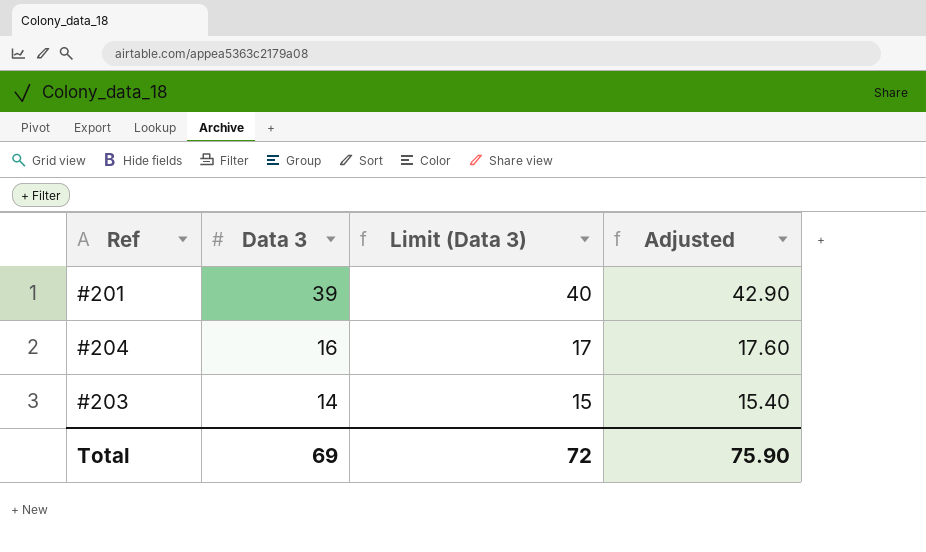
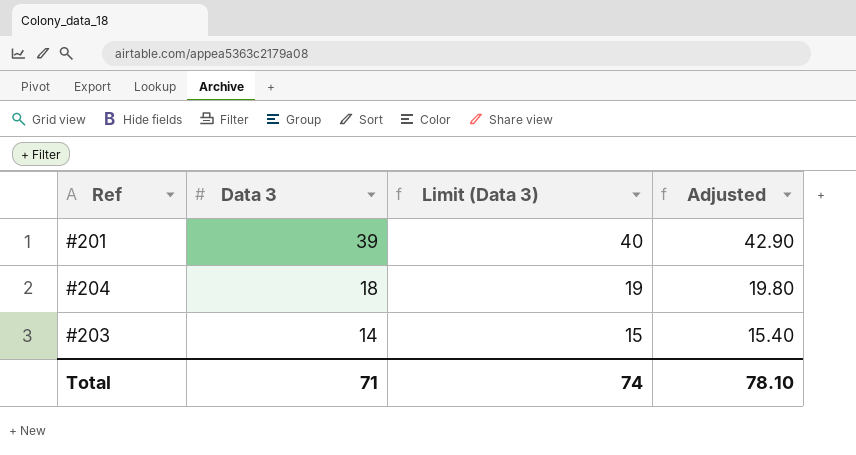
#204 | Data 3: 16 -> 18
#204 | Limit (Data 3): 17 -> 19
#204 | Adjusted: 17.60 -> 19.80
Total | Data 3: 69 -> 71
Total | Limit (Data 3): 72 -> 74
Total | Adjusted: 75.90 -> 78.10

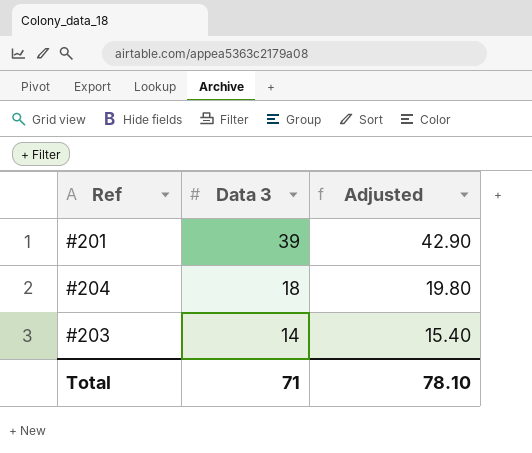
column Limit (Data 3) | formula: [Data 3] + 1 -> none

